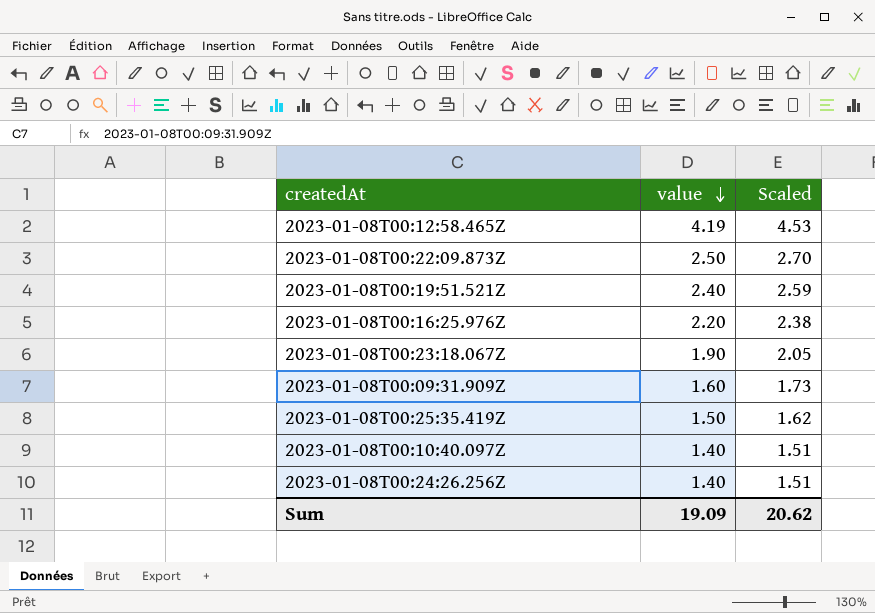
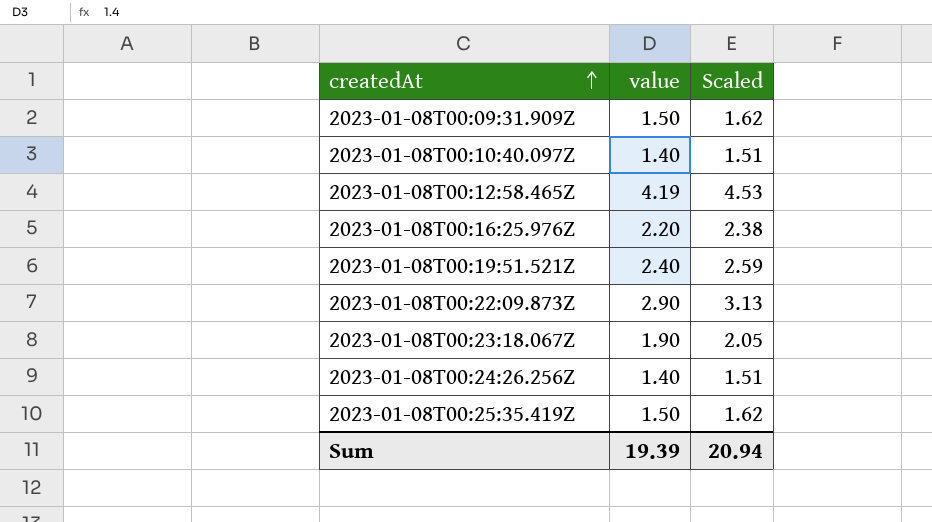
row order: value descending -> createdAt ascending
2023-01-08T00:09:31.909Z | value: 1.60 -> 1.50
2023-01-08T00:09:31.909Z | Scaled: 1.73 -> 1.62
2023-01-08T00:22:09.873Z | value: 2.50 -> 2.90
2023-01-08T00:22:09.873Z | Scaled: 2.70 -> 3.13
Sum | value: 19.09 -> 19.39
Sum | Scaled: 20.62 -> 20.94

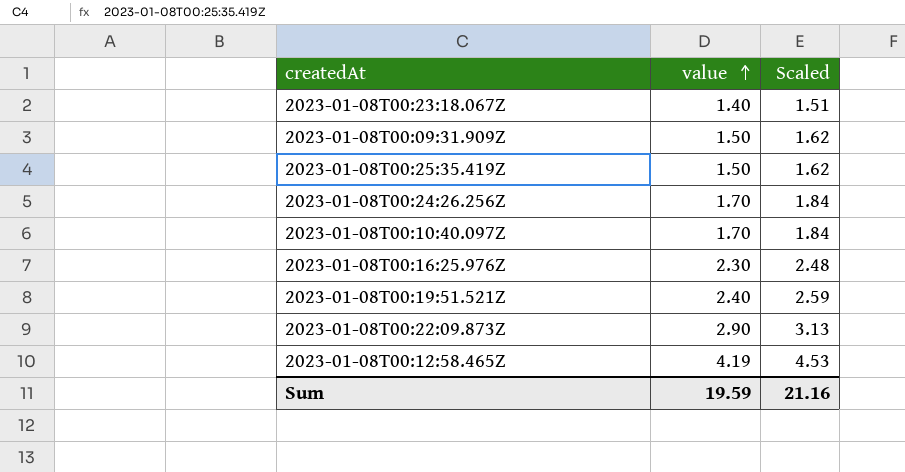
row order: createdAt ascending -> value ascending
2023-01-08T00:23:18.067Z | value: 1.90 -> 1.40
2023-01-08T00:23:18.067Z | Scaled: 2.05 -> 1.51
2023-01-08T00:24:26.256Z | value: 1.40 -> 1.70
2023-01-08T00:24:26.256Z | Scaled: 1.51 -> 1.84
2023-01-08T00:10:40.097Z | value: 1.40 -> 1.70
2023-01-08T00:10:40.097Z | Scaled: 1.51 -> 1.84
2023-01-08T00:16:25.976Z | value: 2.20 -> 2.30
2023-01-08T00:16:25.976Z | Scaled: 2.38 -> 2.48
Sum | value: 19.39 -> 19.59
Sum | Scaled: 20.94 -> 21.16

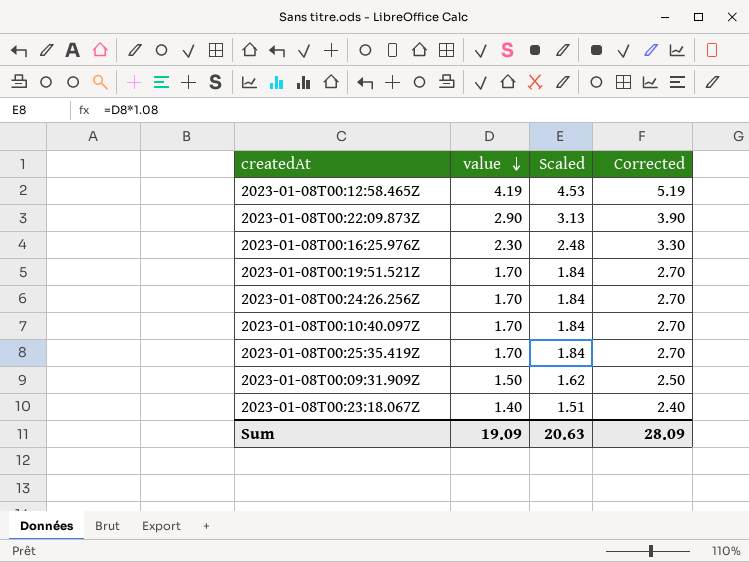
row order: value ascending -> value descending
column Corrected | formula: none -> [value] + 1
2023-01-08T00:19:51.521Z | value: 2.40 -> 1.70
2023-01-08T00:19:51.521Z | Scaled: 2.59 -> 1.84
2023-01-08T00:25:35.419Z | value: 1.50 -> 1.70
2023-01-08T00:25:35.419Z | Scaled: 1.62 -> 1.84
Sum | value: 19.59 -> 19.09
Sum | Scaled: 21.16 -> 20.63

